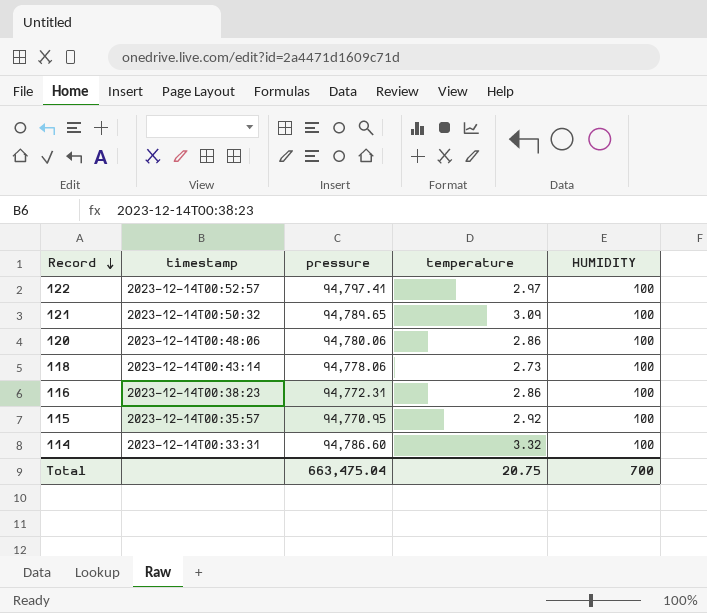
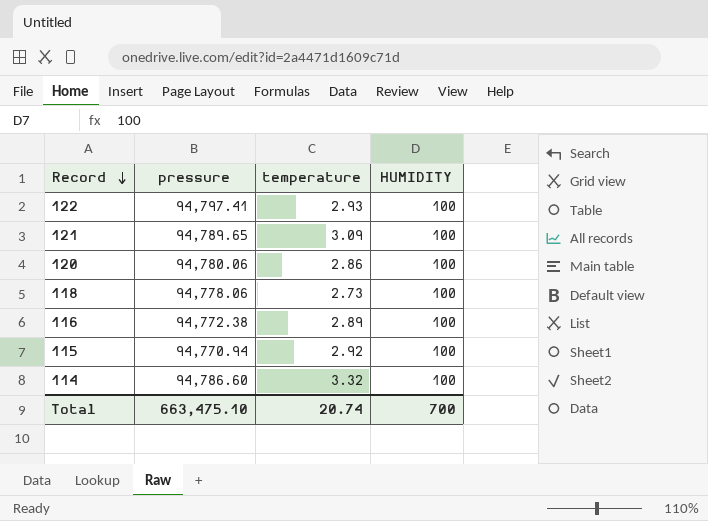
column timestamp | position: 2 -> none
122 | temperature: 2.97 -> 2.93
116 | pressure: 94,772.31 -> 94,772.38
116 | temperature: 2.86 -> 2.89
115 | pressure: 94,770.95 -> 94,770.94
Total | pressure: 663,475.04 -> 663,475.10
Total | temperature: 20.75 -> 20.74

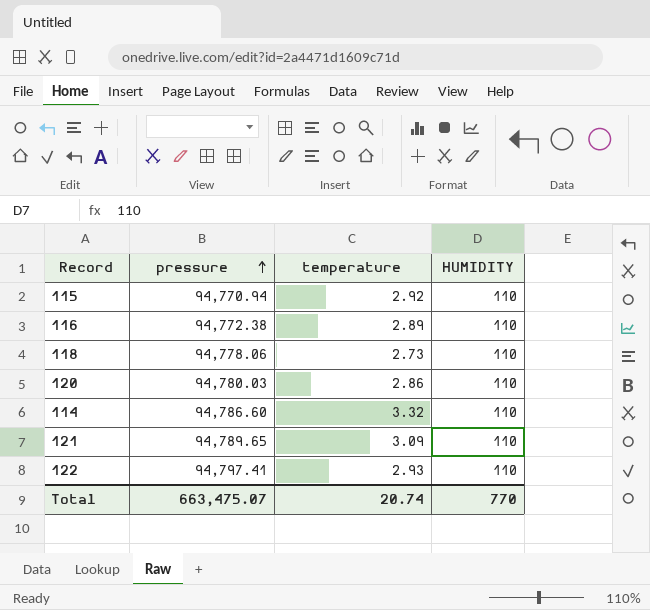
row order: Record descending -> pressure ascending
115 | HUMIDITY: 100 -> 110
116 | HUMIDITY: 100 -> 110
118 | HUMIDITY: 100 -> 110
120 | pressure: 94,780.06 -> 94,780.03
120 | HUMIDITY: 100 -> 110
114 | HUMIDITY: 100 -> 110
121 | HUMIDITY: 100 -> 110
122 | HUMIDITY: 100 -> 110
Total | pressure: 663,475.10 -> 663,475.07
Total | HUMIDITY: 700 -> 770

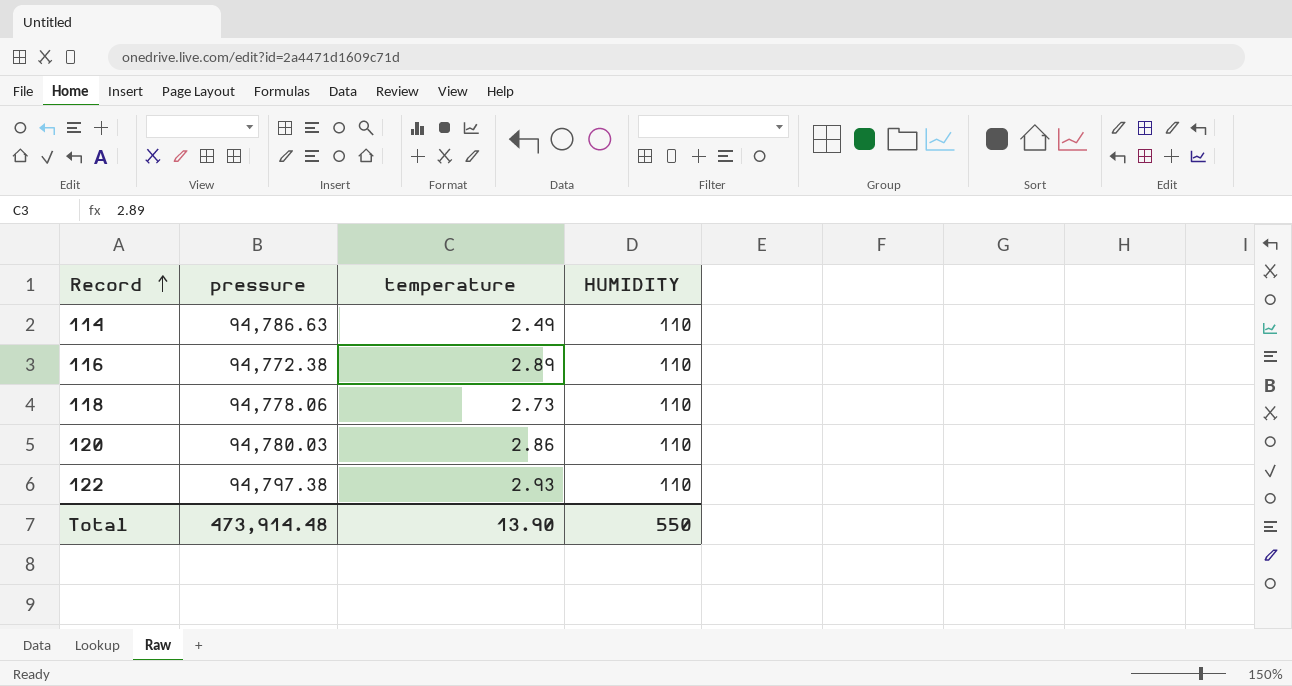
row order: pressure ascending -> Record ascending
row 115: 94,770.94 | 2.92 | 110 -> none
row 121: 94,789.65 | 3.09 | 110 -> none
114 | pressure: 94,786.60 -> 94,786.63
114 | temperature: 3.32 -> 2.49
122 | pressure: 94,797.41 -> 94,797.38
Total | pressure: 663,475.07 -> 473,914.48
Total | temperature: 20.74 -> 13.90
Total | HUMIDITY: 770 -> 550

